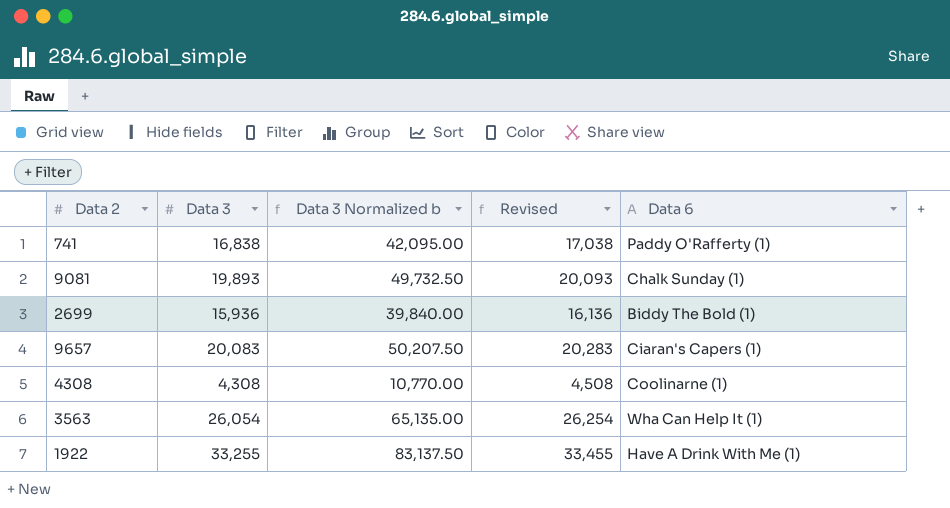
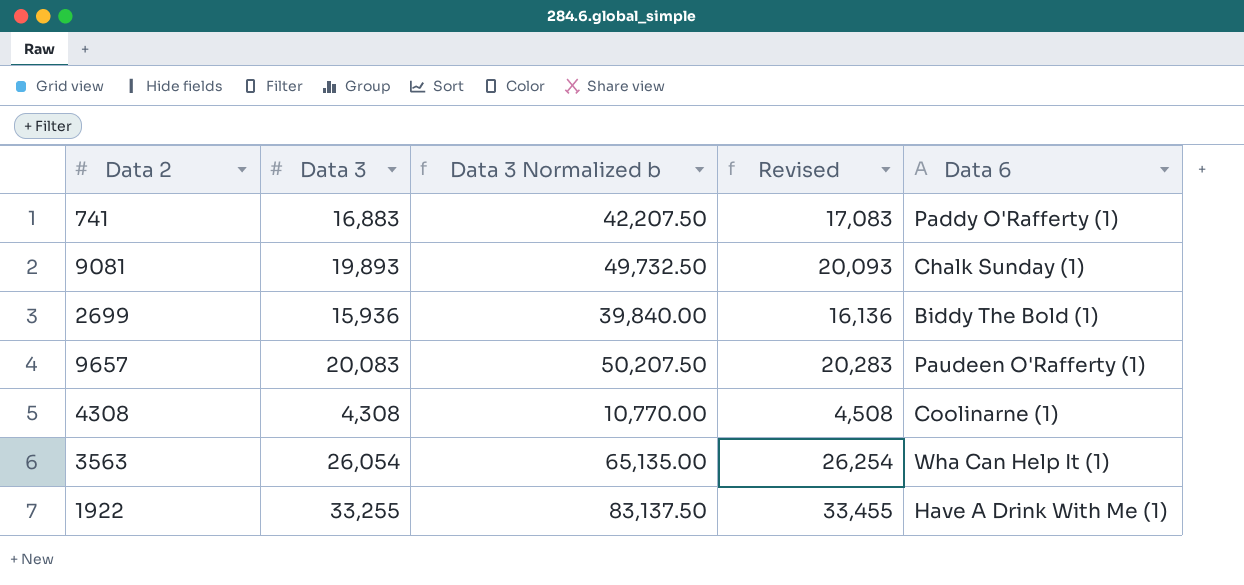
741 | Data 3: 16,838 -> 16,883
741 | Data 3 Normalized b: 42,095.00 -> 42,207.50
741 | Revised: 17,038 -> 17,083
9657 | Data 6: Ciaran's Capers (1) -> Paudeen O'Rafferty (1)

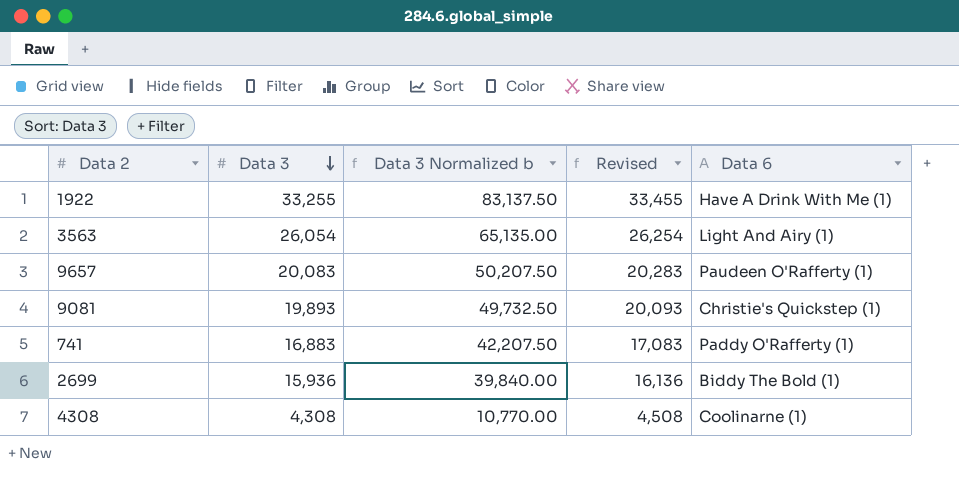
row order: none -> Data 3 descending
3563 | Data 6: Wha Can Help It (1) -> Light And Airy (1)
9081 | Data 6: Chalk Sunday (1) -> Christie's Quickstep (1)

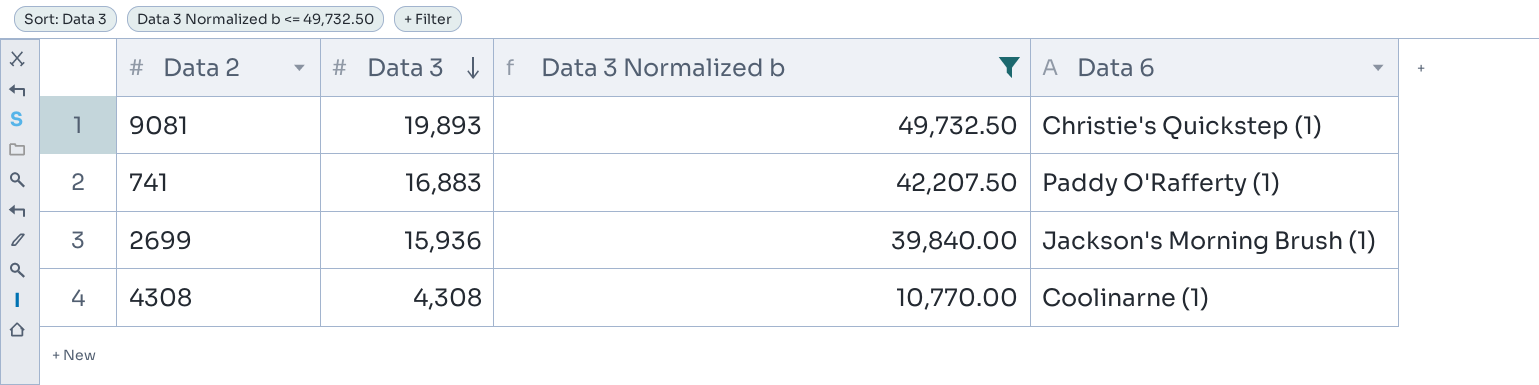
filter: none -> Data 3 Normalized b <= 49,732.50
column Revised | formula: [Data 3] + 200 -> none
2699 | Data 6: Biddy The Bold (1) -> Jackson's Morning Brush (1)

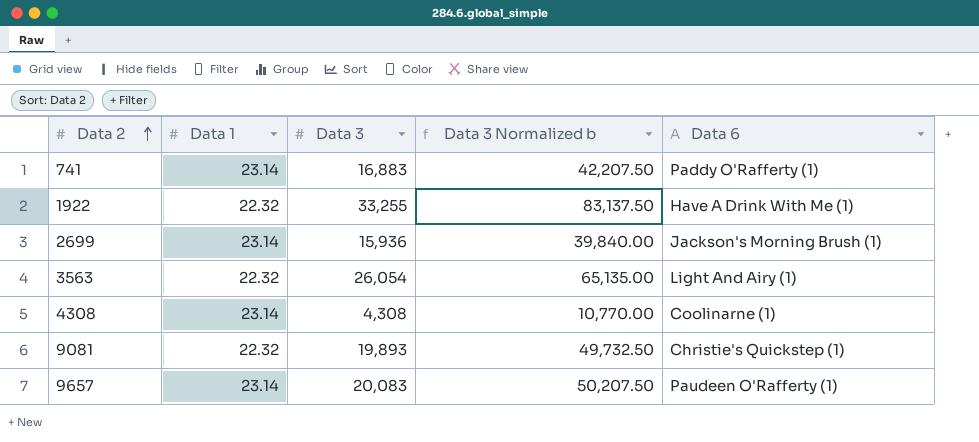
filter: Data 3 Normalized b <= 49,732.50 -> none
row order: Data 3 descending -> Data 2 ascending
column Data 1 | position: none -> 2

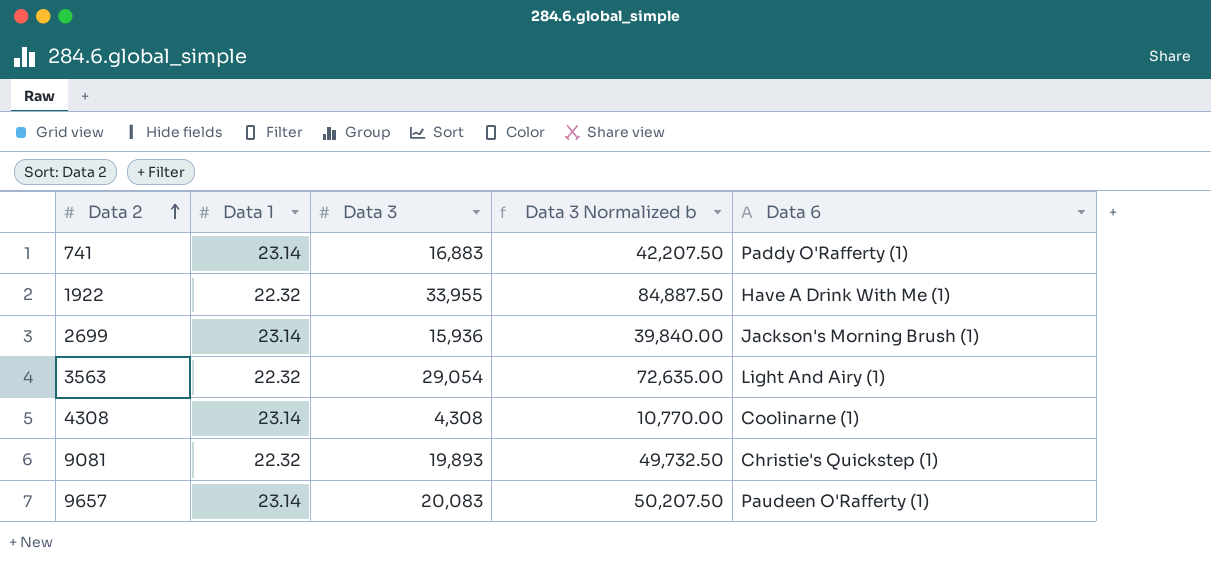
1922 | Data 3: 33,255 -> 33,955
1922 | Data 3 Normalized b: 83,137.50 -> 84,887.50
3563 | Data 3: 26,054 -> 29,054
3563 | Data 3 Normalized b: 65,135.00 -> 72,635.00

